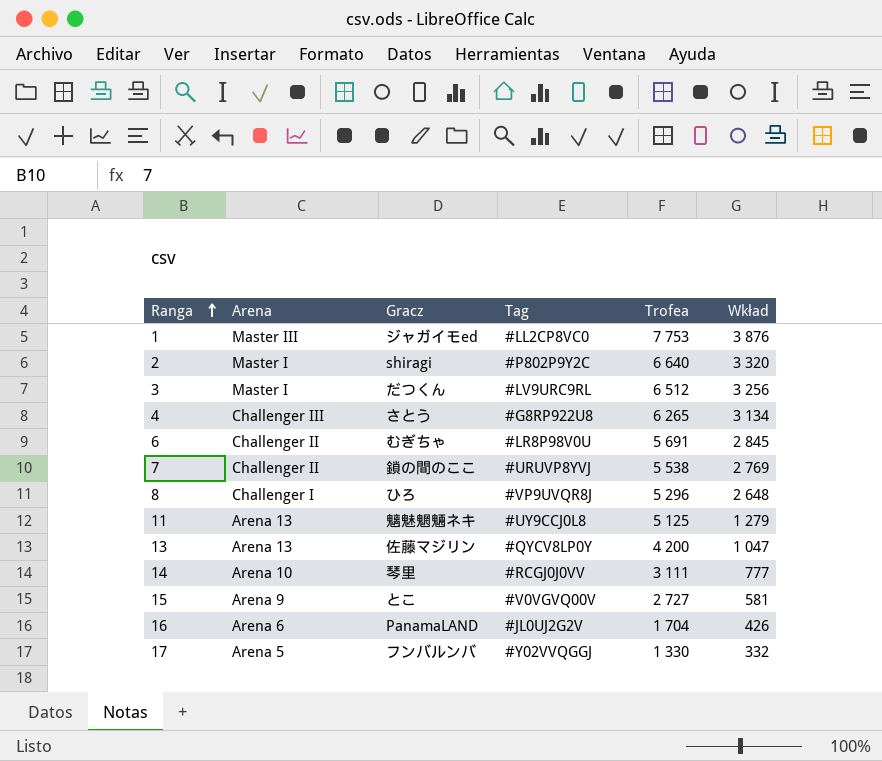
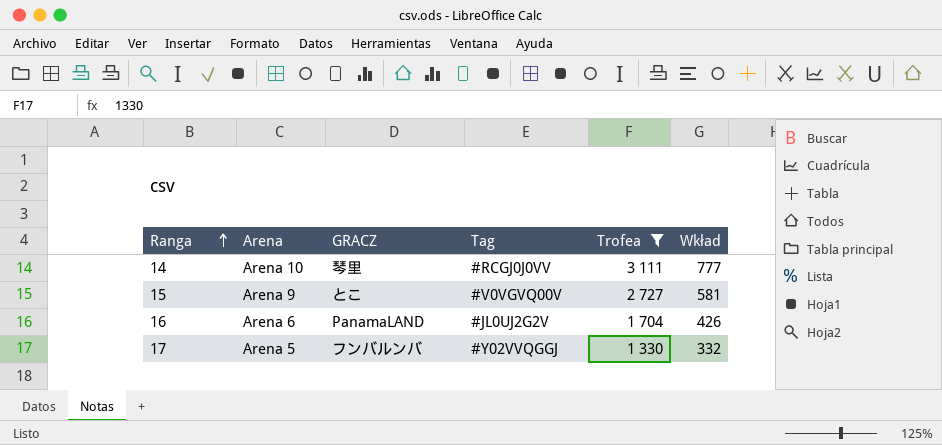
filter: none -> Trofea <= 3 111
column name: Gracz -> GRACZ

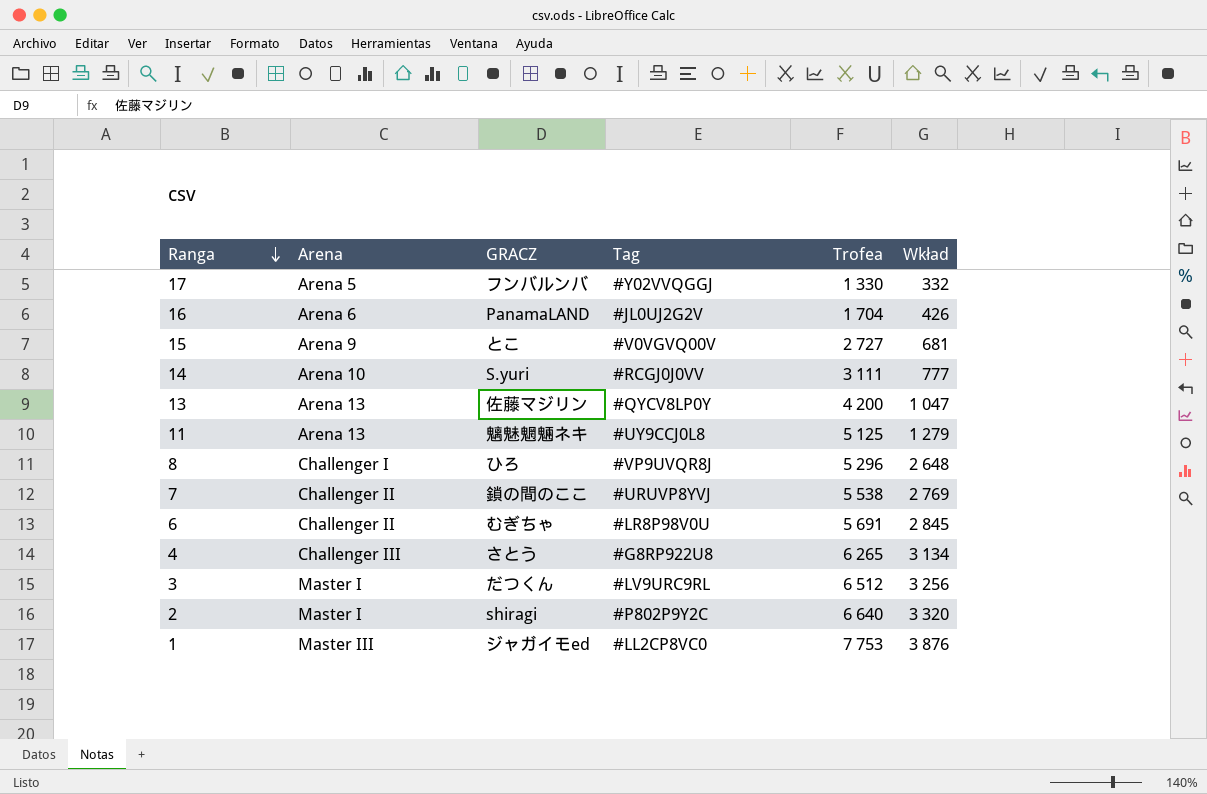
filter: Trofea <= 3 111 -> none
row order: Ranga ascending -> Ranga descending
15 | Wkład: 581 -> 681
14 | GRACZ: 琴里 -> S.yuri

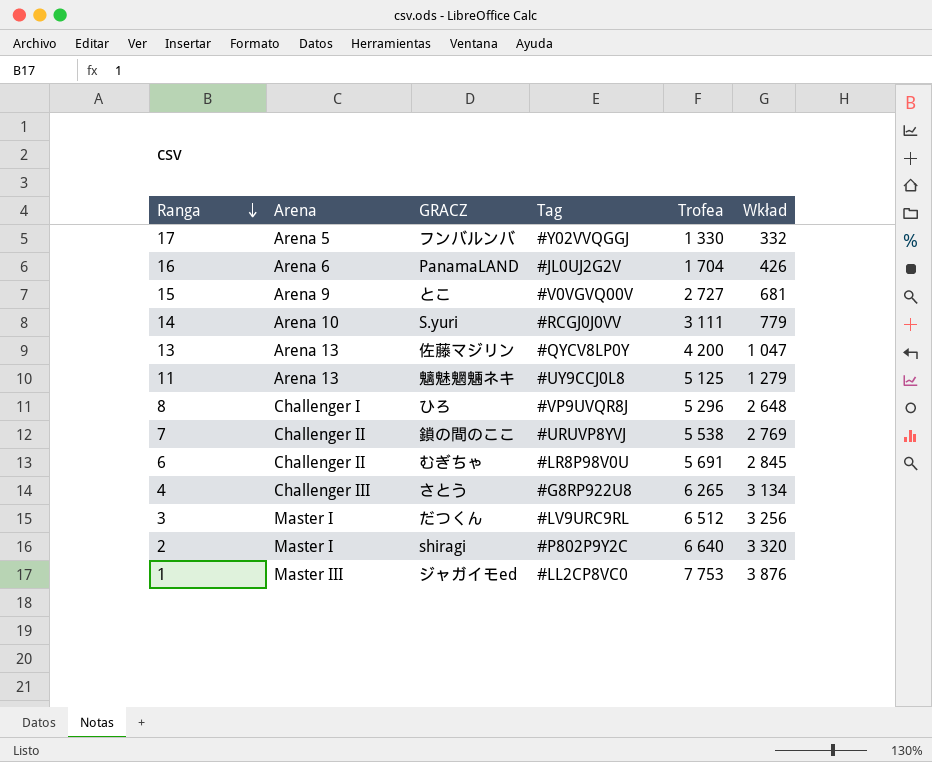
14 | Wkład: 777 -> 779

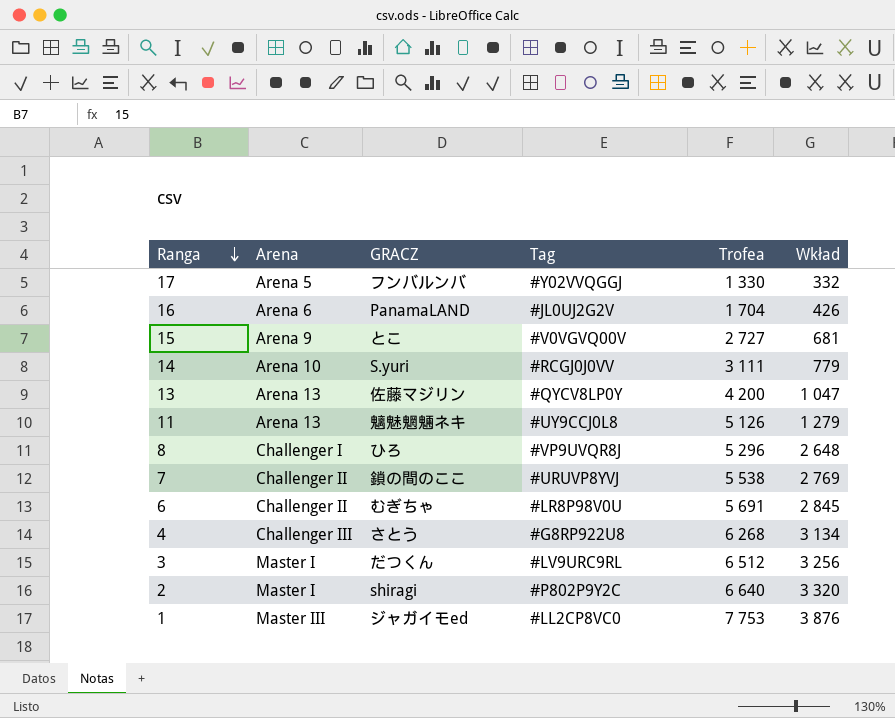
11 | Trofea: 5 125 -> 5 126
4 | Trofea: 6 265 -> 6 268

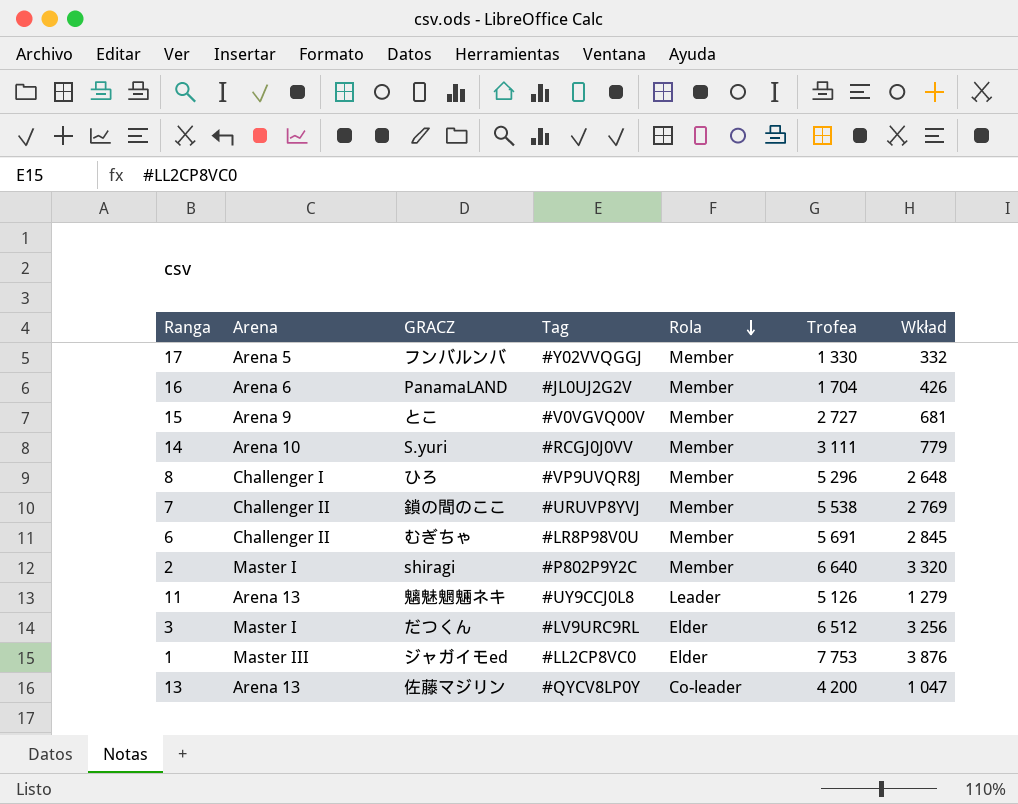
row order: Ranga descending -> Rola descending
column Rola | position: none -> 5
row 4: Challenger III | さとう | #G8RP922U8 | 6 268 | 3 134 -> none

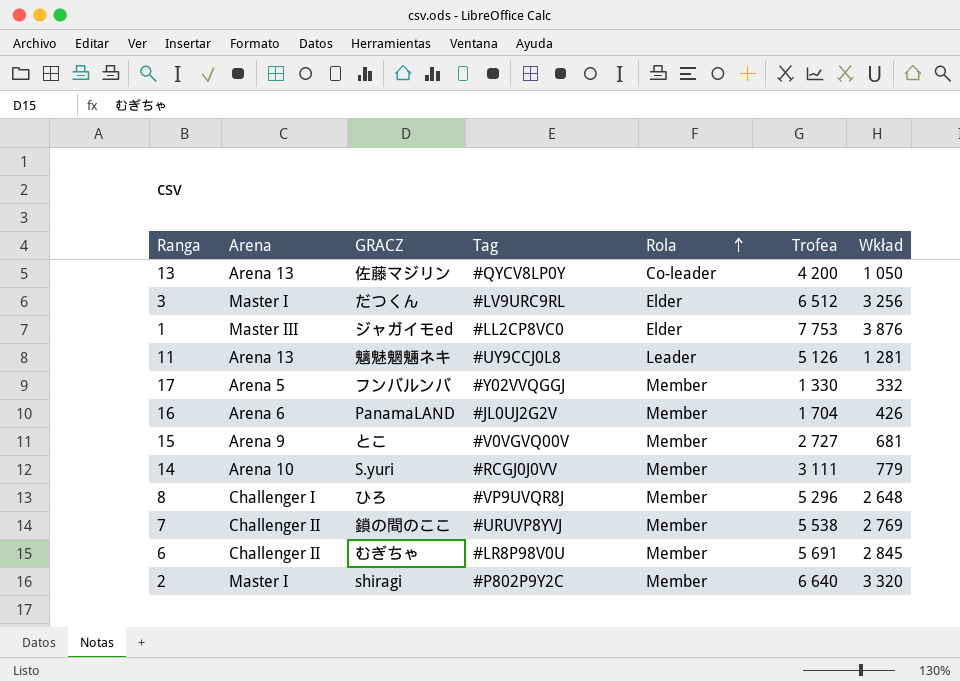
row order: Rola descending -> Rola ascending
13 | Wkład: 1 047 -> 1 050
11 | Wkład: 1 279 -> 1 281

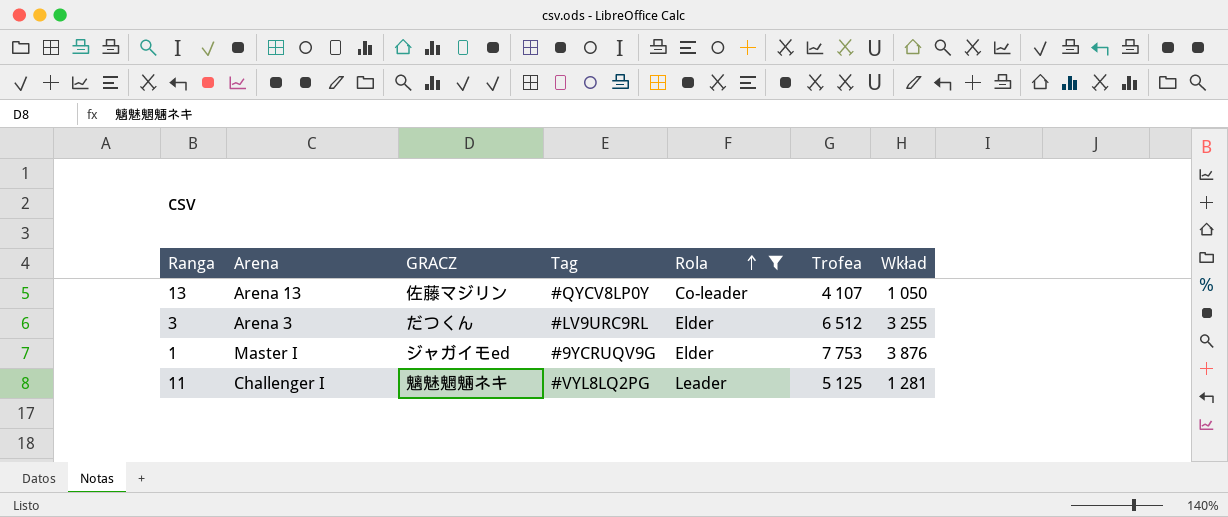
filter: none -> Rola != Member
13 | Trofea: 4 200 -> 4 107
3 | Arena: Master I -> Arena 3
3 | Wkład: 3 256 -> 3 255
1 | Arena: Master III -> Master I
1 | Tag: #LL2CP8VC0 -> #9YCRUQV9G
11 | Arena: Arena 13 -> Challenger I
11 | Tag: #UY9CCJ0L8 -> #VYL8LQ2PG
11 | Trofea: 5 126 -> 5 125

